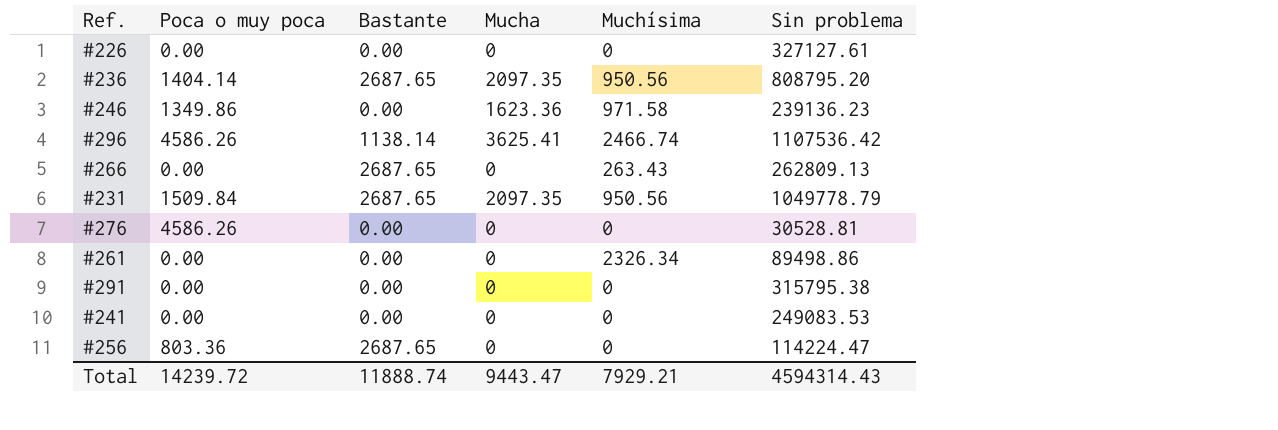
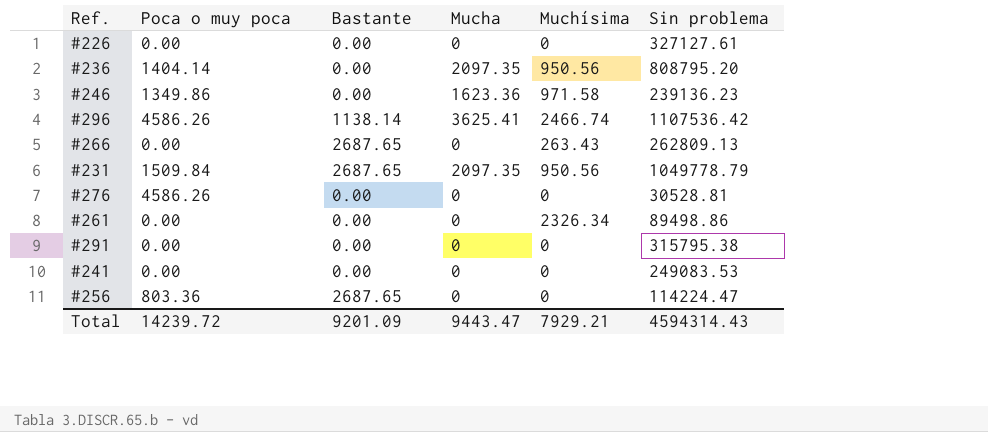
#236 | Bastante: 2687.65 -> 0.00
Total | Bastante: 11888.74 -> 9201.09

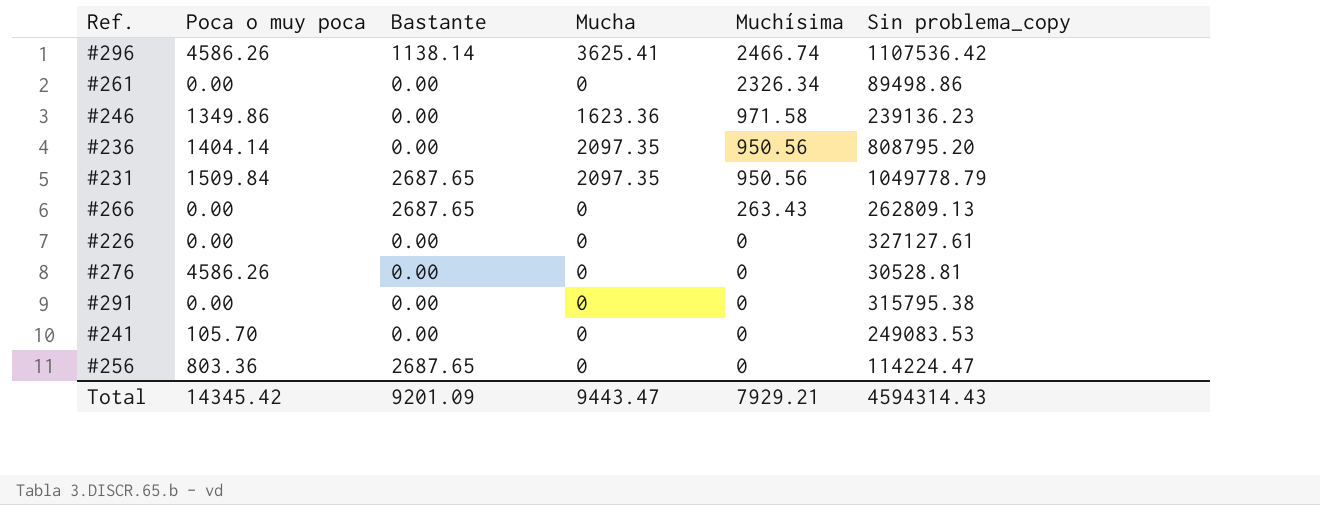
row order: none -> Muchísima descending
column name: Sin problema -> Sin problema_copy
#241 | Poca o muy poca: 0.00 -> 105.70
Total | Poca o muy poca: 14239.72 -> 14345.42

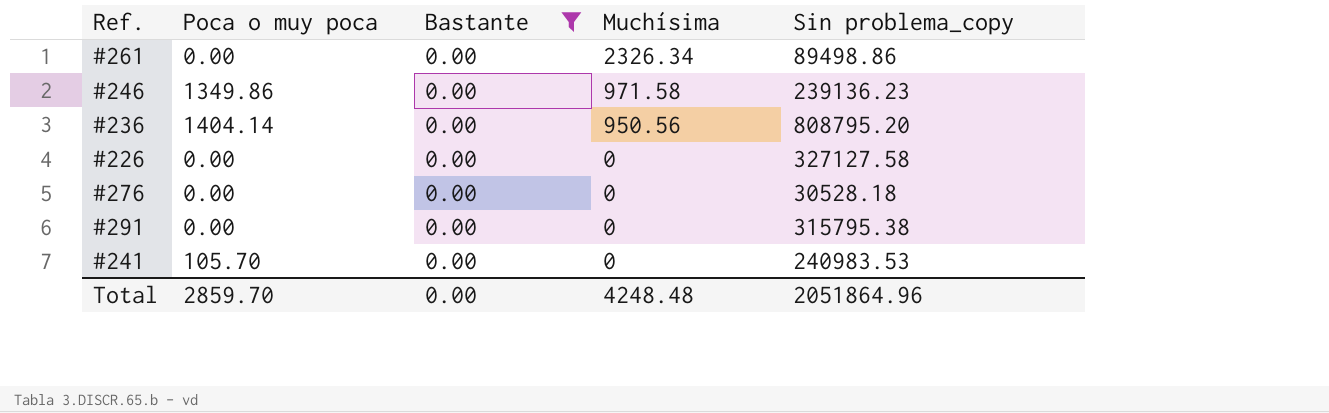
filter: none -> Bastante = 0.00
column Mucha | position: 4 -> none
#226 | Sin problema_copy: 327127.61 -> 327127.58
#276 | Poca o muy poca: 4586.26 -> 0.00
#276 | Sin problema_copy: 30528.81 -> 30528.18
#241 | Sin problema_copy: 249083.53 -> 240983.53
Total | Poca o muy poca: 14345.42 -> 2859.70
Total | Bastante: 9201.09 -> 0.00
Total | Muchísima: 7929.21 -> 4248.48
Total | Sin problema_copy: 4594314.43 -> 2051864.96

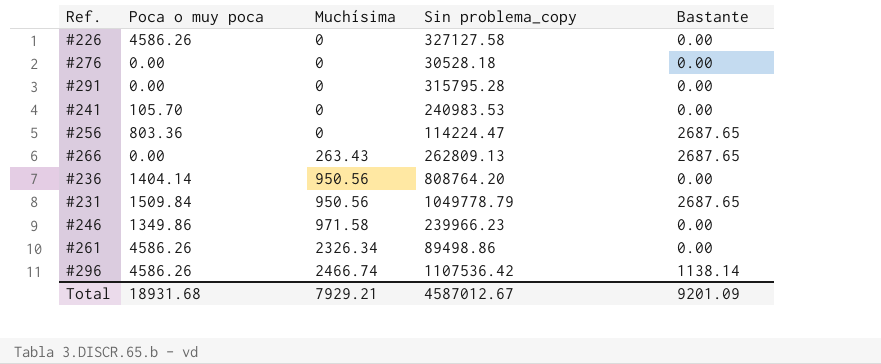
filter: Bastante = 0.00 -> none
row order: Muchísima descending -> Muchísima ascending
column Bastante | position: 3 -> 5
#226 | Poca o muy poca: 0.00 -> 4586.26
#291 | Sin problema_copy: 315795.38 -> 315795.28
#236 | Sin problema_copy: 808795.20 -> 808764.20
#246 | Sin problema_copy: 239136.23 -> 239966.23
#261 | Poca o muy poca: 0.00 -> 4586.26
Total | Poca o muy poca: 2859.70 -> 18931.68
Total | Muchísima: 4248.48 -> 7929.21
Total | Sin problema_copy: 2051864.96 -> 4587012.67
Total | Bastante: 0.00 -> 9201.09

